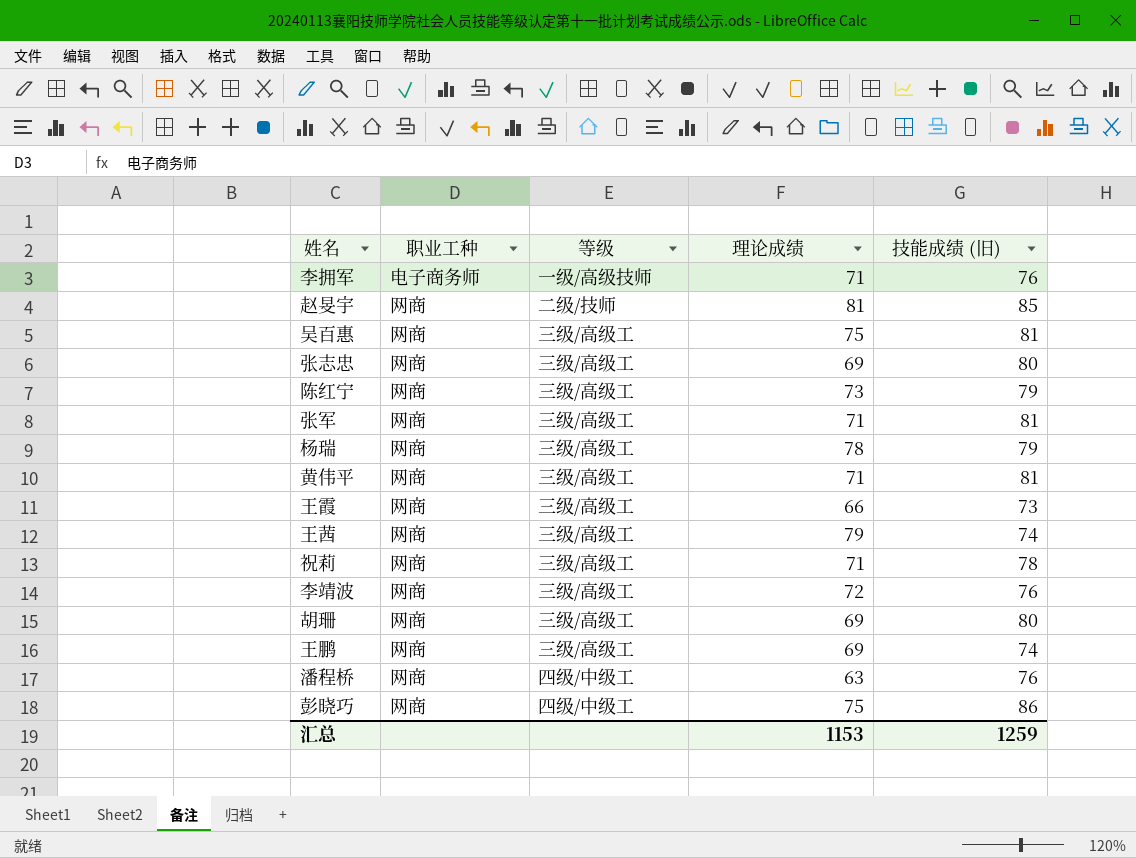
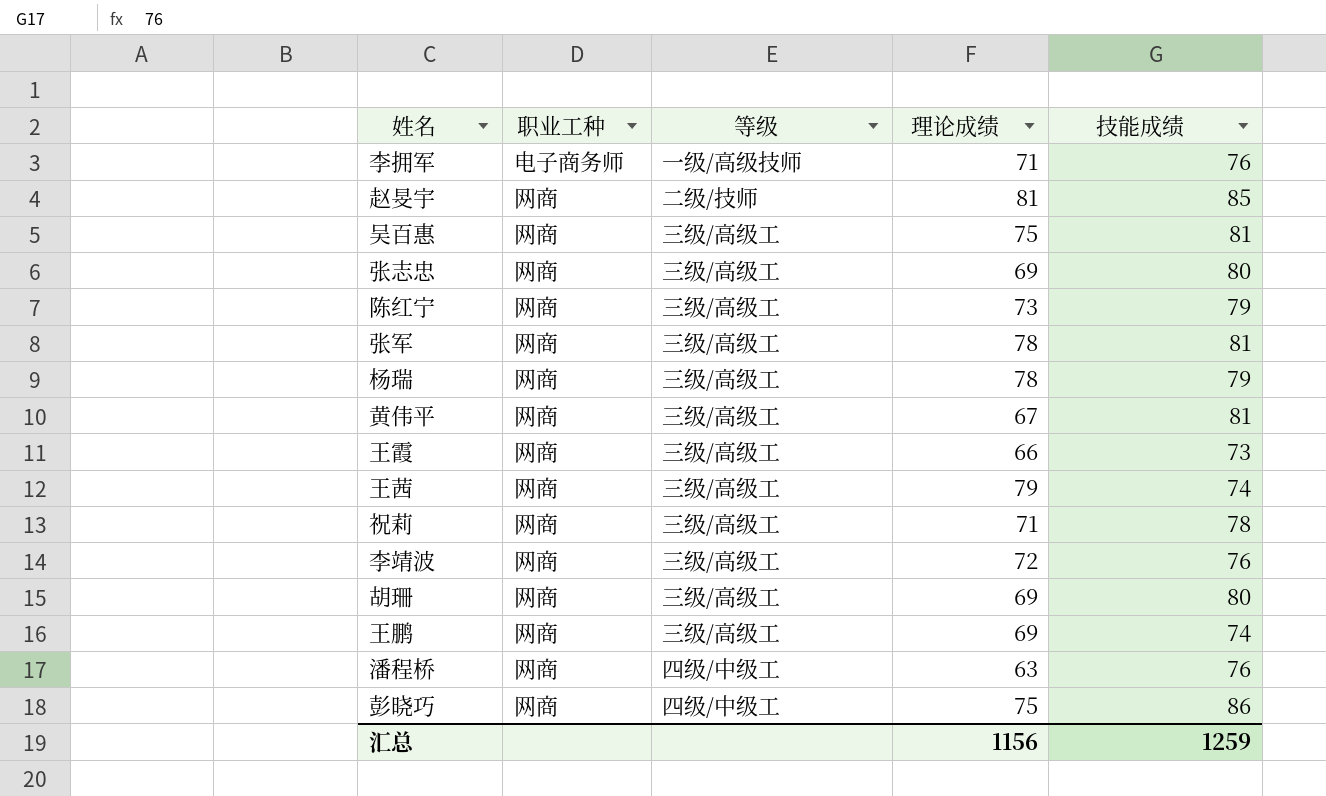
column name: 技能成绩 (旧) -> 技能成绩
张军 | 理论成绩: 71 -> 78
黄伟平 | 理论成绩: 71 -> 67
汇总 | 理论成绩: 1153 -> 1156

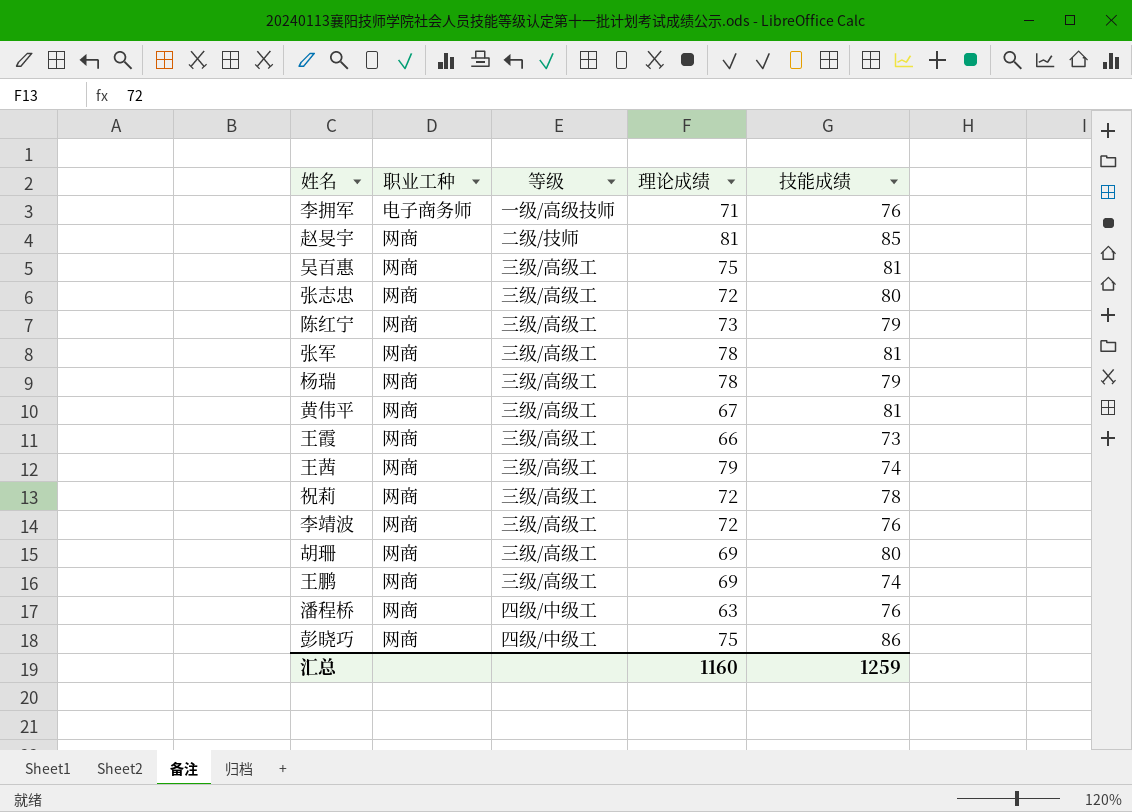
张志忠 | 理论成绩: 69 -> 72
祝莉 | 理论成绩: 71 -> 72
汇总 | 理论成绩: 1156 -> 1160

